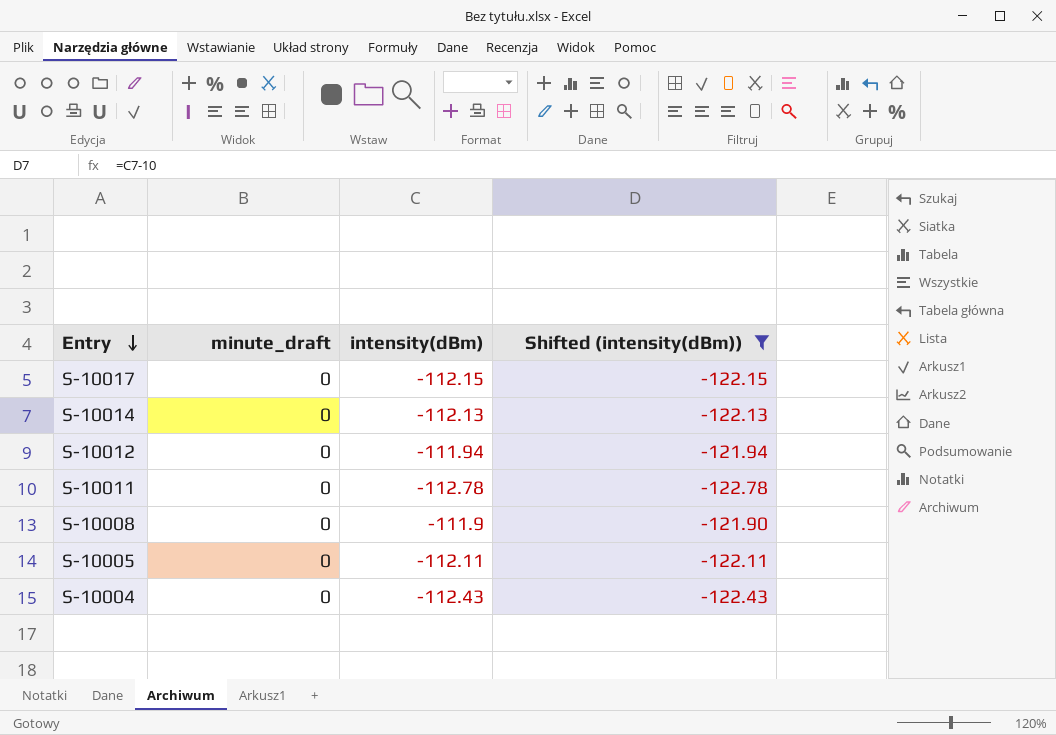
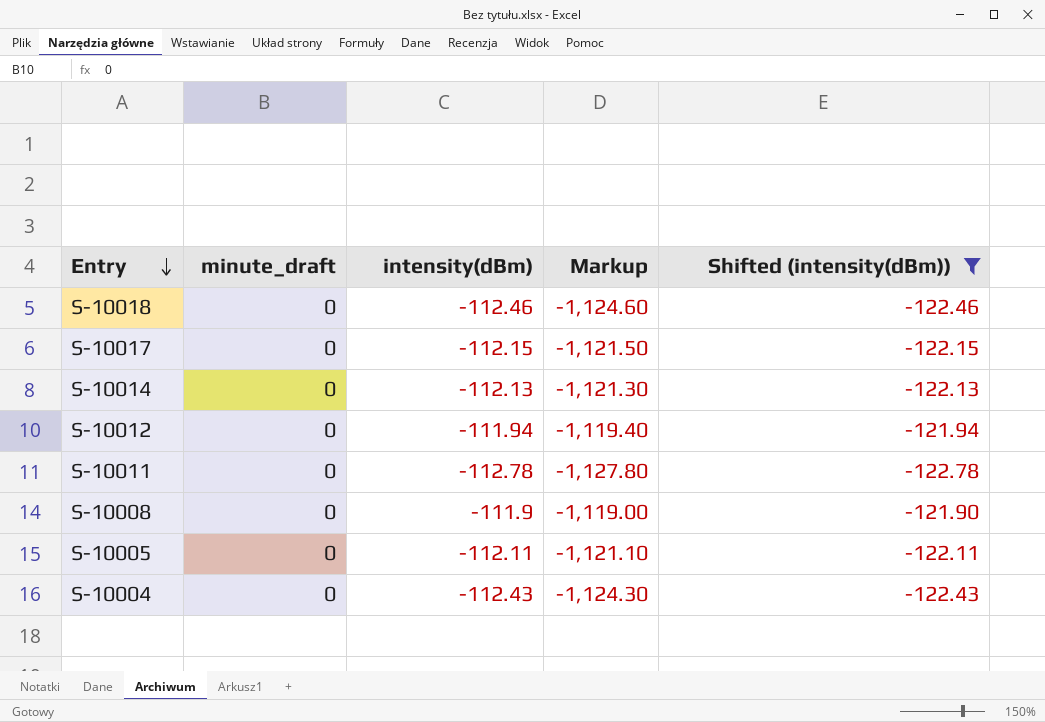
column Markup | formula: none -> [intensity(dBm)] * 10
row S-10018: none -> 0 | -112.46 | -1,124.60 | -122.46

